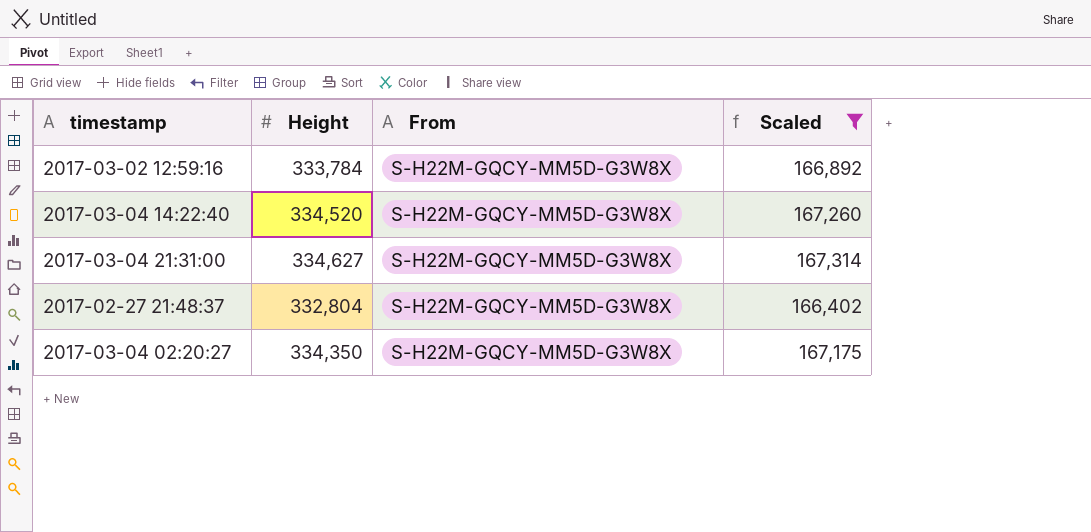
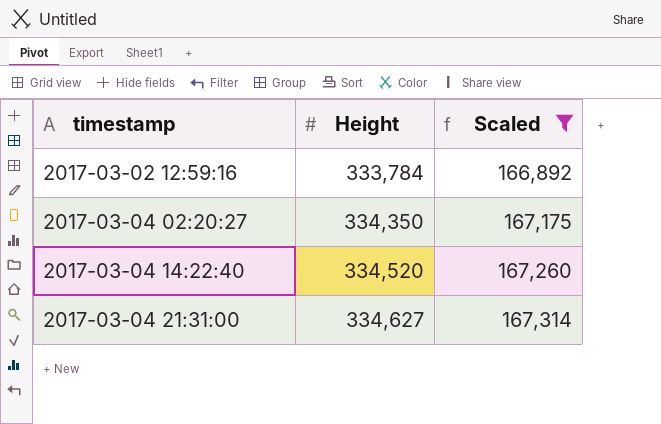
row order: none -> timestamp ascending
column From | position: 3 -> none
row 2017-02-27 21:48:37: 332,804 | S-H22M-GQCY-MM5D-G3W8X | 166,402 -> none

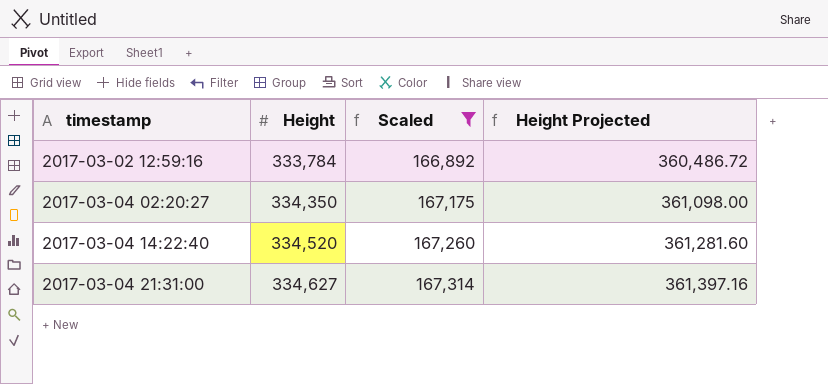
column Height Projected | formula: none -> [Height] * 1.08

